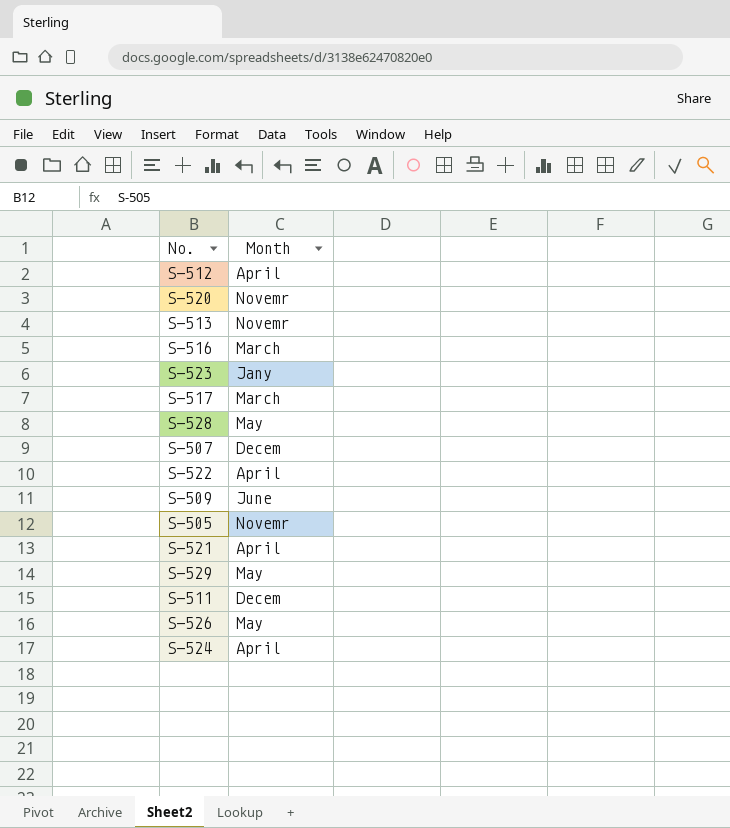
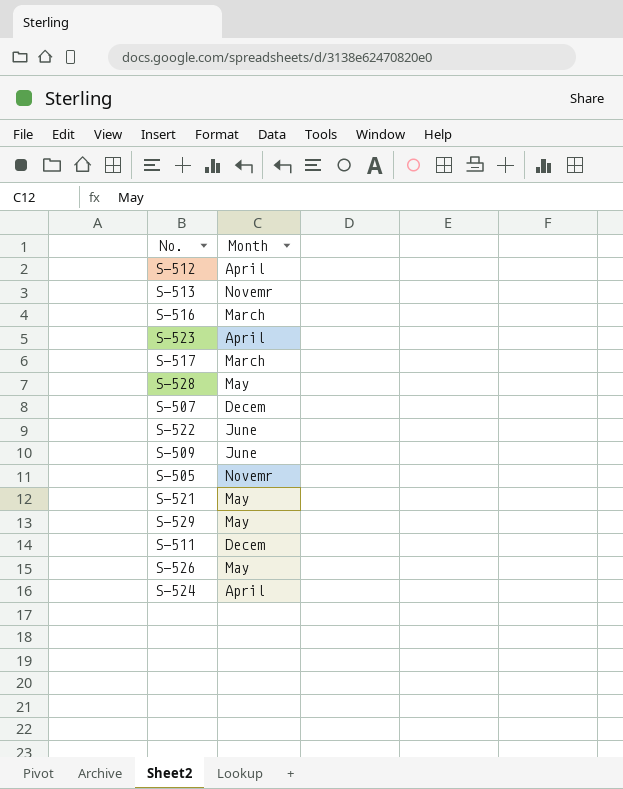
row S-520: Novemr -> none
S-523 | Month: Jany -> April
S-522 | Month: April -> June
S-521 | Month: April -> May

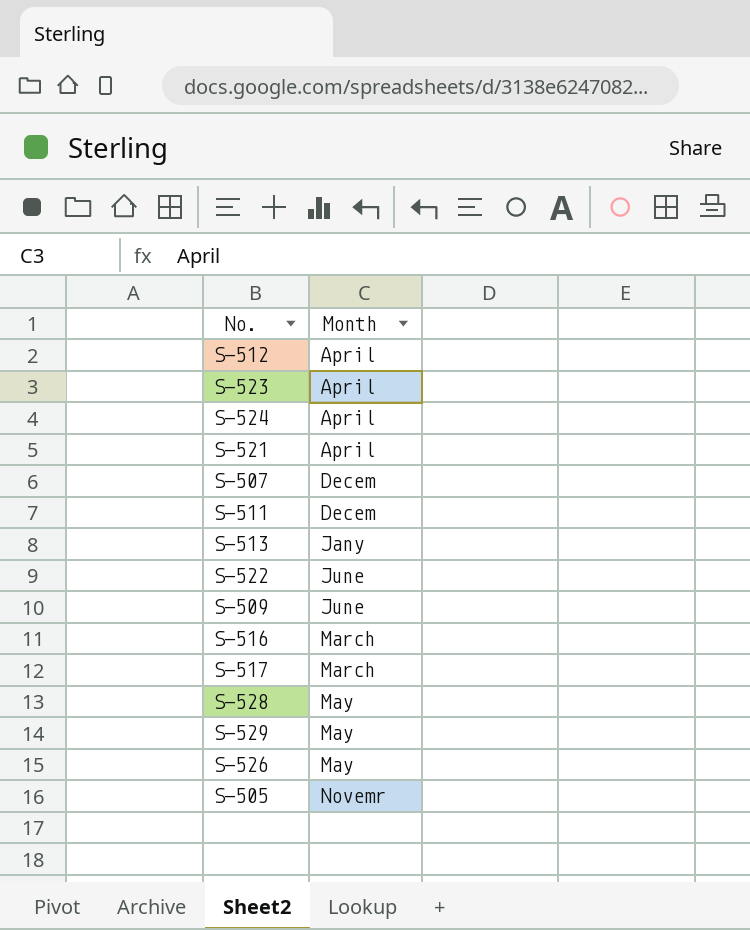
row order: none -> Month ascending
S-521 | Month: May -> April
S-513 | Month: Novemr -> Jany

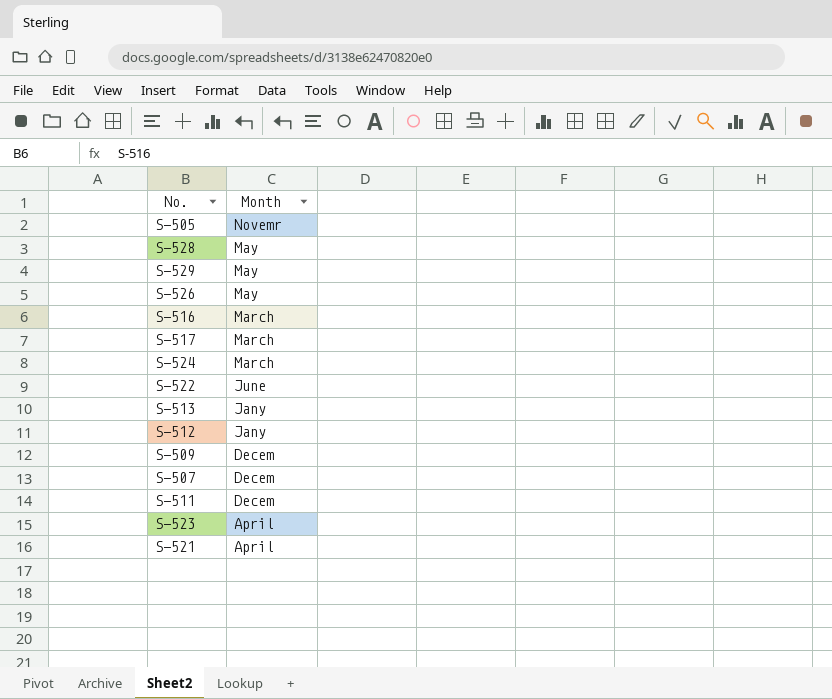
row order: Month ascending -> Month descending
S-524 | Month: April -> March
S-512 | Month: April -> Jany
S-509 | Month: June -> Decem

